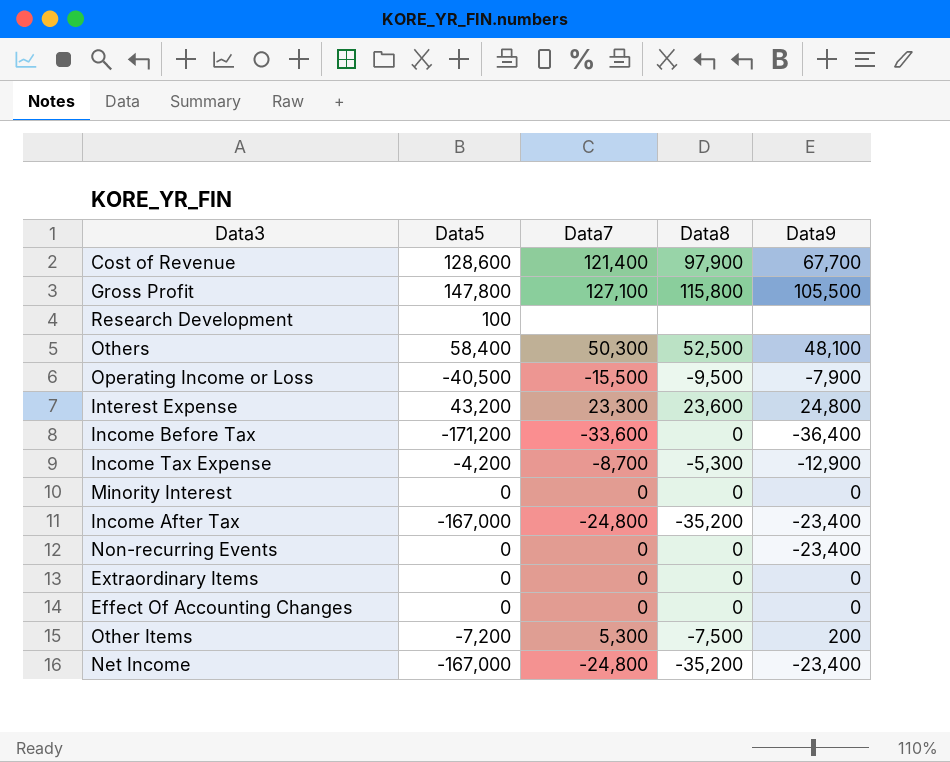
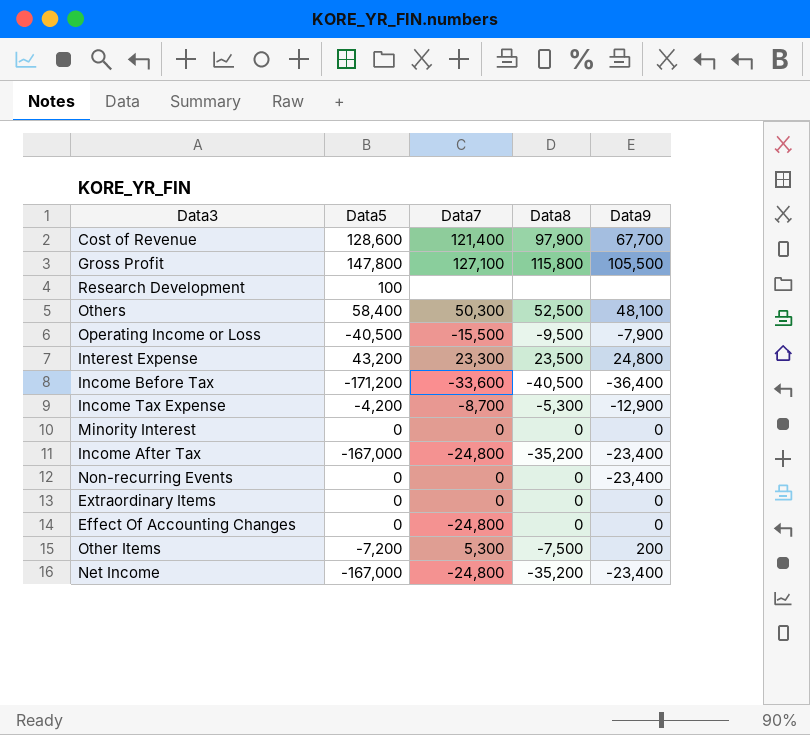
Interest Expense | Data8: 23,600 -> 23,500
Income Before Tax | Data8: 0 -> -40,500
Effect Of Accounting Changes | Data7: 0 -> -24,800

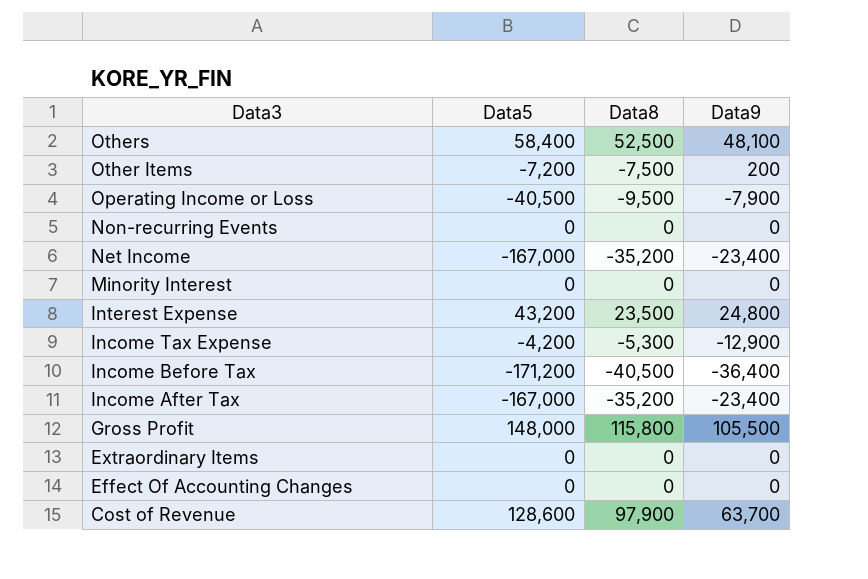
row order: none -> Data3 descending
column Data7 | position: 3 -> none
row Research Development: 100 | none | none | none -> none
Non-recurring Events | Data9: -23,400 -> 0
Gross Profit | Data5: 147,800 -> 148,000
Cost of Revenue | Data9: 67,700 -> 63,700

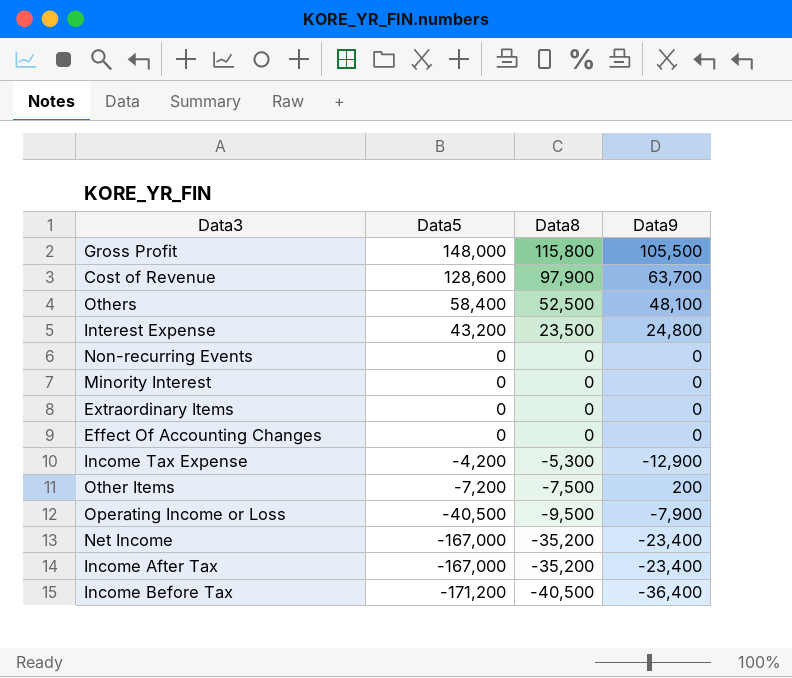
row order: Data3 descending -> Data5 descending

